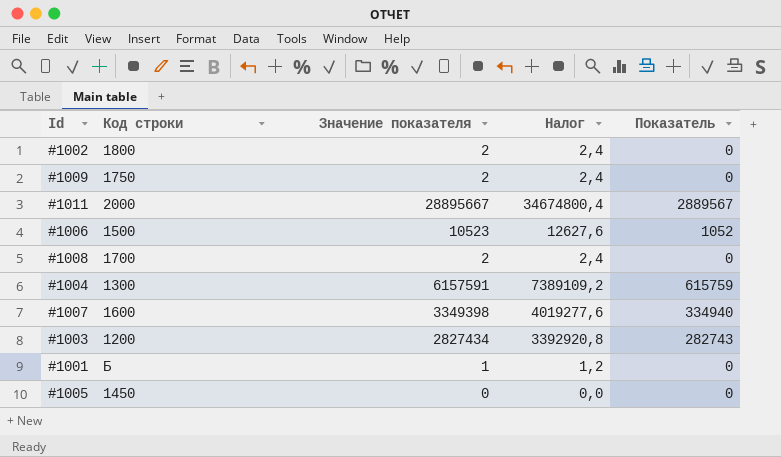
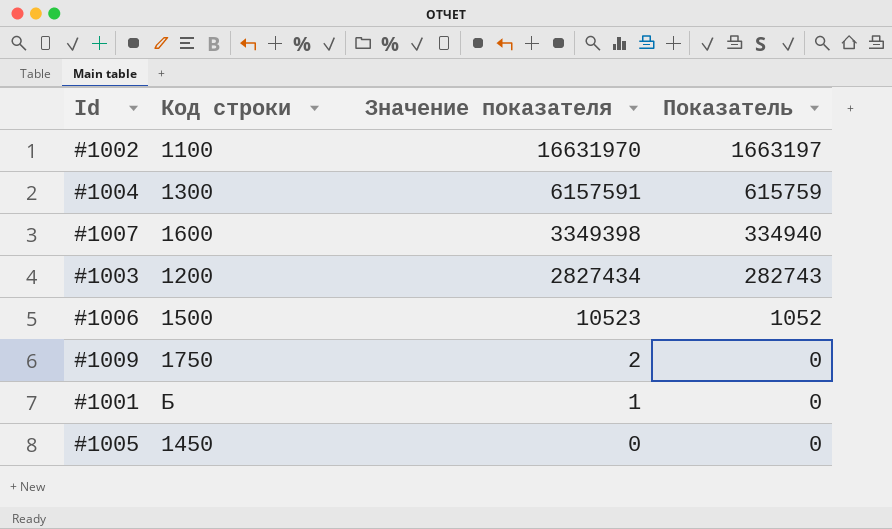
row order: none -> Значение показателя descending
column Налог | formula: [Значение показателя] * 1,2 -> none
row #1011: 2000 | 28895667 | 34674800,4 | 2889567 -> none
row #1008: 1700 | 2 | 2,4 | 0 -> none
#1002 | Код строки: 1800 -> 1100
#1002 | Значение показателя: 2 -> 16631970
#1002 | Показатель: 0 -> 1663197

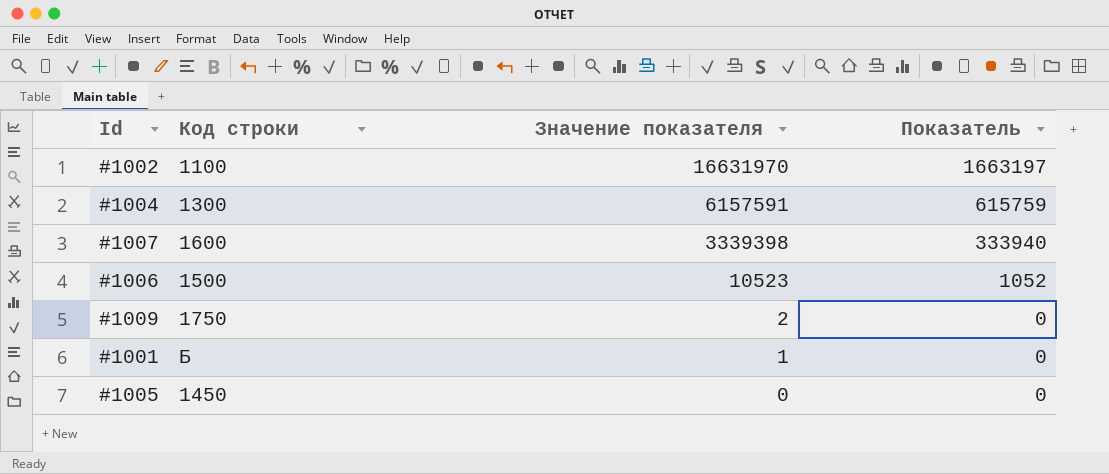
row #1003: 1200 | 2827434 | 282743 -> none
#1007 | Значение показателя: 3349398 -> 3339398
#1007 | Показатель: 334940 -> 333940

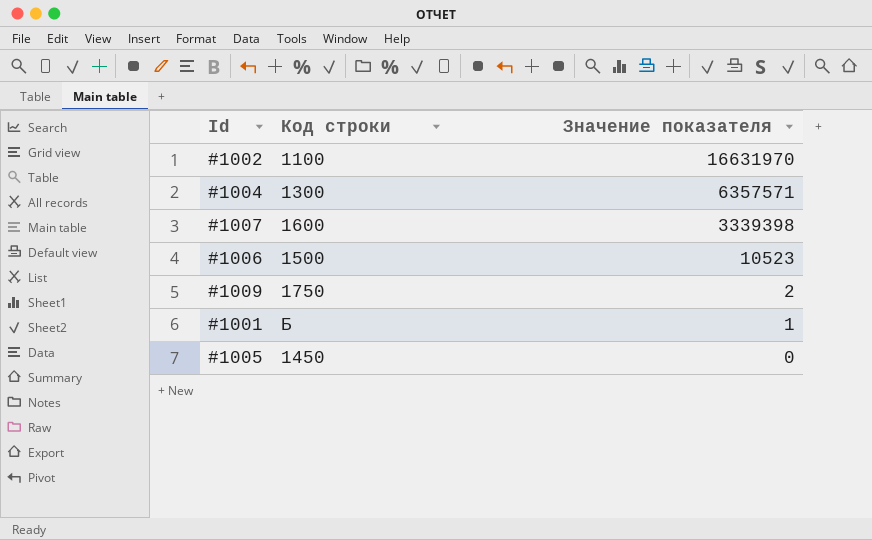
column Показатель | formula: [Значение показателя] * 0,1 -> none
#1004 | Значение показателя: 6157591 -> 6357571

